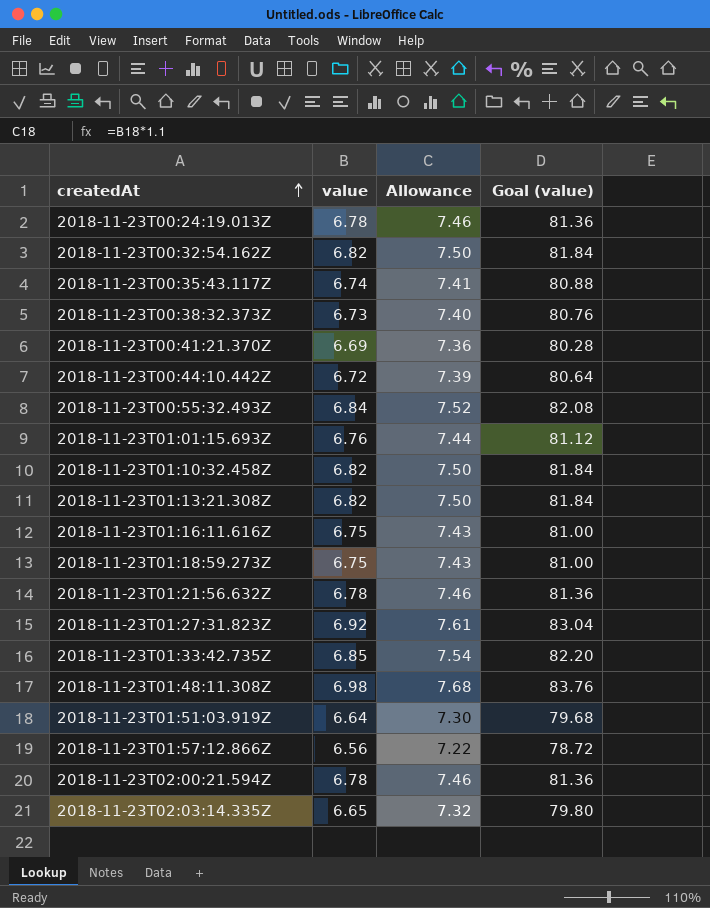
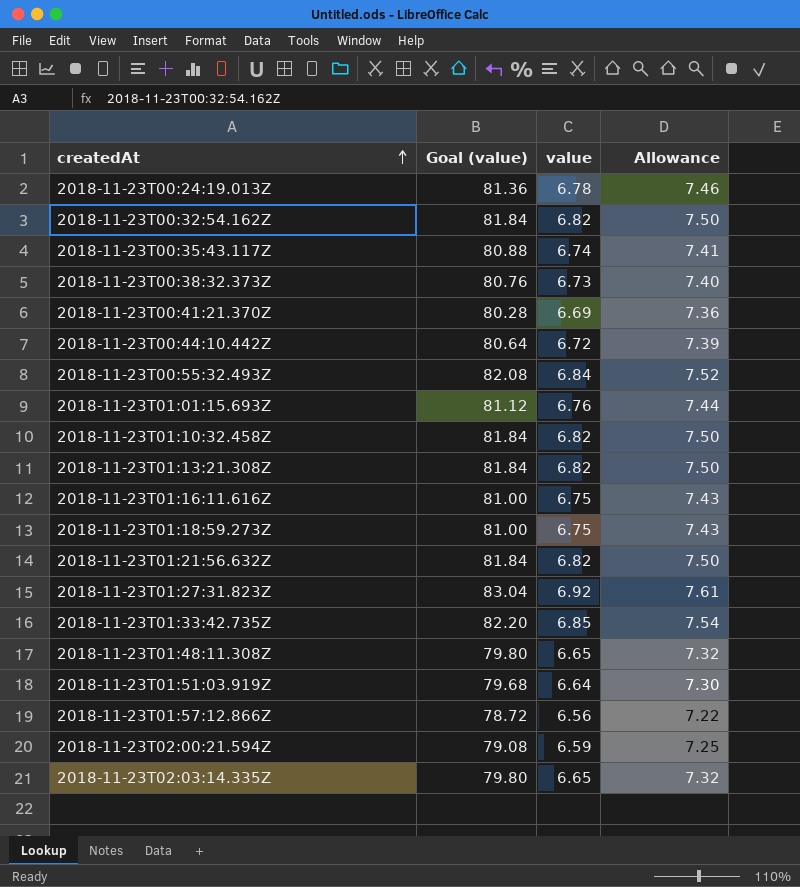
column Goal (value) | position: 4 -> 2
2018-11-23T01:21:56.632Z | Goal (value): 81.36 -> 81.84
2018-11-23T01:21:56.632Z | value: 6.78 -> 6.82
2018-11-23T01:21:56.632Z | Allowance: 7.46 -> 7.50
2018-11-23T01:48:11.308Z | Goal (value): 83.76 -> 79.80
2018-11-23T01:48:11.308Z | value: 6.98 -> 6.65
2018-11-23T01:48:11.308Z | Allowance: 7.68 -> 7.32
2018-11-23T02:00:21.594Z | Goal (value): 81.36 -> 79.08
2018-11-23T02:00:21.594Z | value: 6.78 -> 6.59
2018-11-23T02:00:21.594Z | Allowance: 7.46 -> 7.25

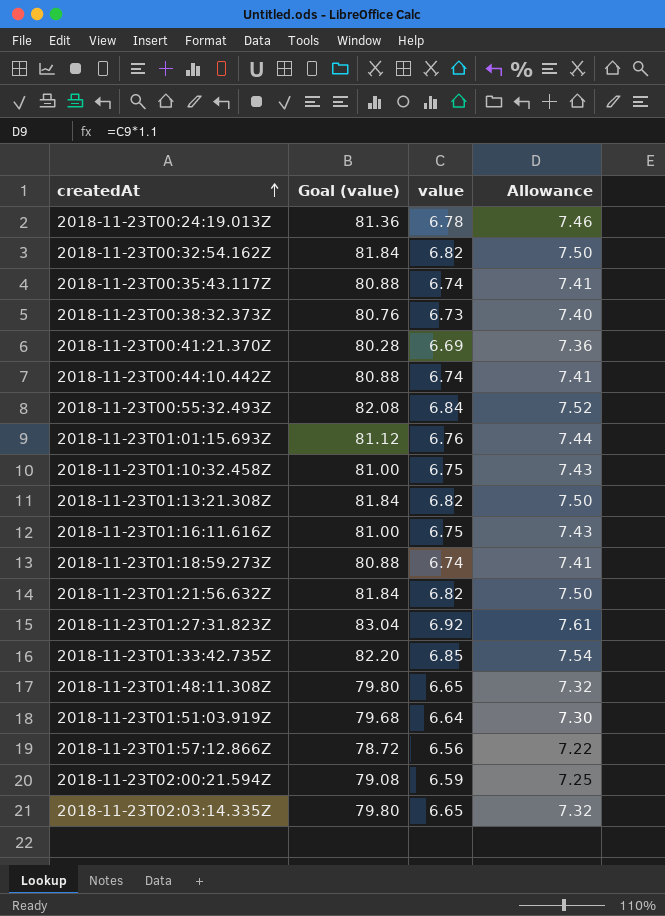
2018-11-23T00:44:10.442Z | Goal (value): 80.64 -> 80.88
2018-11-23T00:44:10.442Z | value: 6.72 -> 6.74
2018-11-23T00:44:10.442Z | Allowance: 7.39 -> 7.41
2018-11-23T01:10:32.458Z | Goal (value): 81.84 -> 81.00
2018-11-23T01:10:32.458Z | value: 6.82 -> 6.75
2018-11-23T01:10:32.458Z | Allowance: 7.50 -> 7.43
2018-11-23T01:18:59.273Z | Goal (value): 81.00 -> 80.88
2018-11-23T01:18:59.273Z | value: 6.75 -> 6.74
2018-11-23T01:18:59.273Z | Allowance: 7.43 -> 7.41

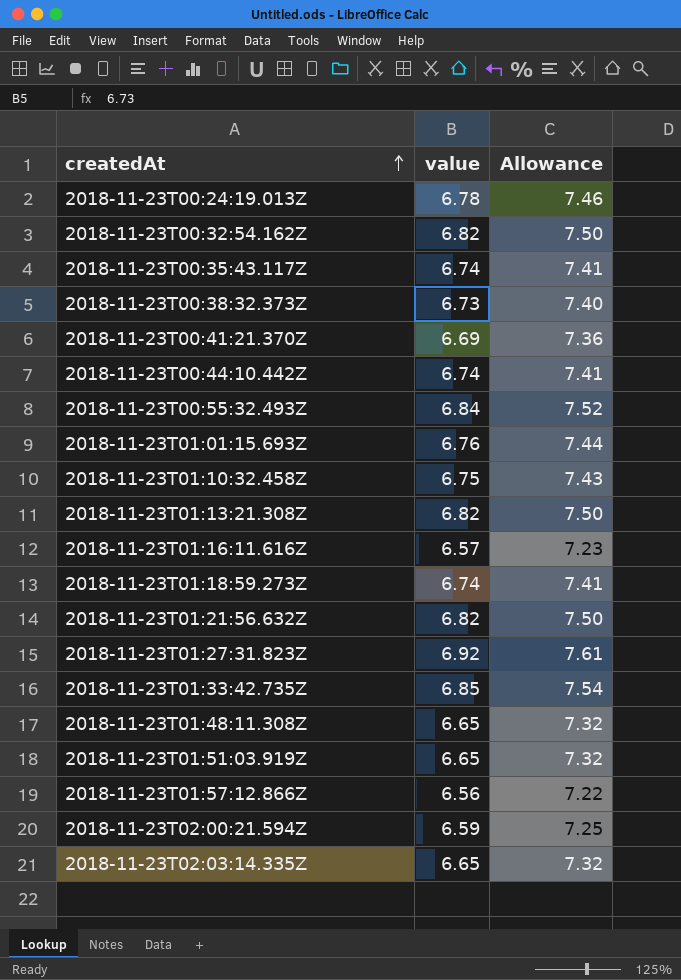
column Goal (value) | formula: [value] * 12 -> none
2018-11-23T01:16:11.616Z | value: 6.75 -> 6.57
2018-11-23T01:16:11.616Z | Allowance: 7.43 -> 7.23
2018-11-23T01:51:03.919Z | value: 6.64 -> 6.65
2018-11-23T01:51:03.919Z | Allowance: 7.30 -> 7.32

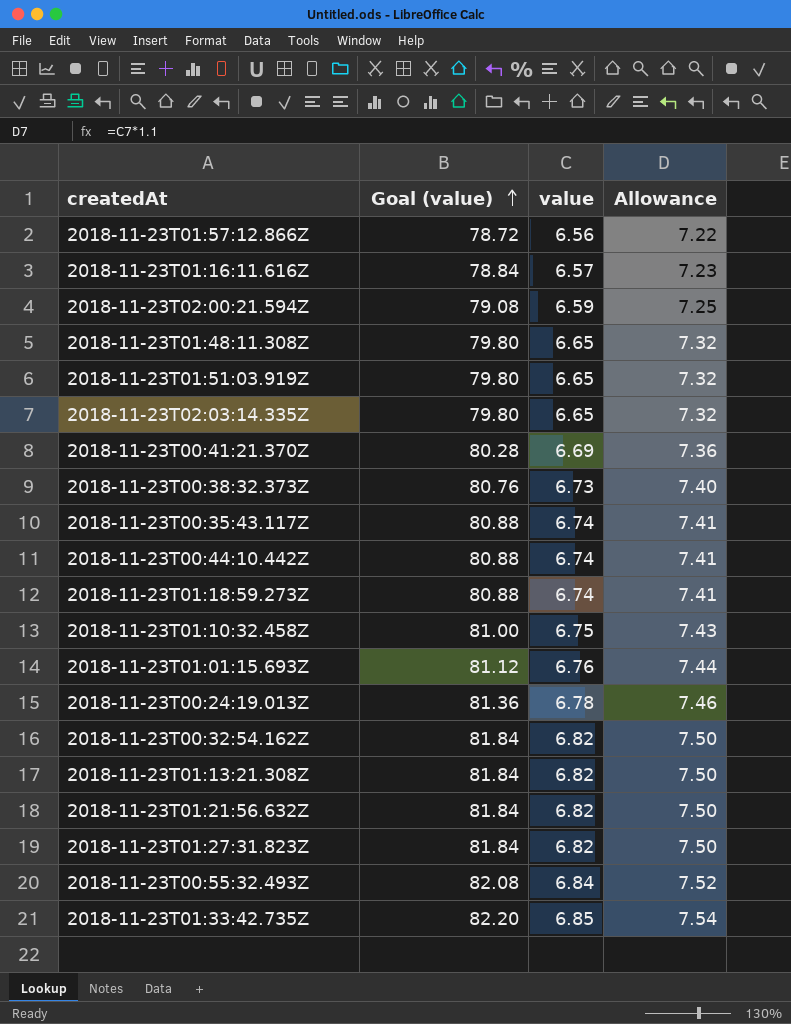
row order: createdAt ascending -> Goal (value) ascending
column Goal (value) | formula: none -> [value] * 12
2018-11-23T01:27:31.823Z | value: 6.92 -> 6.82
2018-11-23T01:27:31.823Z | Allowance: 7.61 -> 7.50

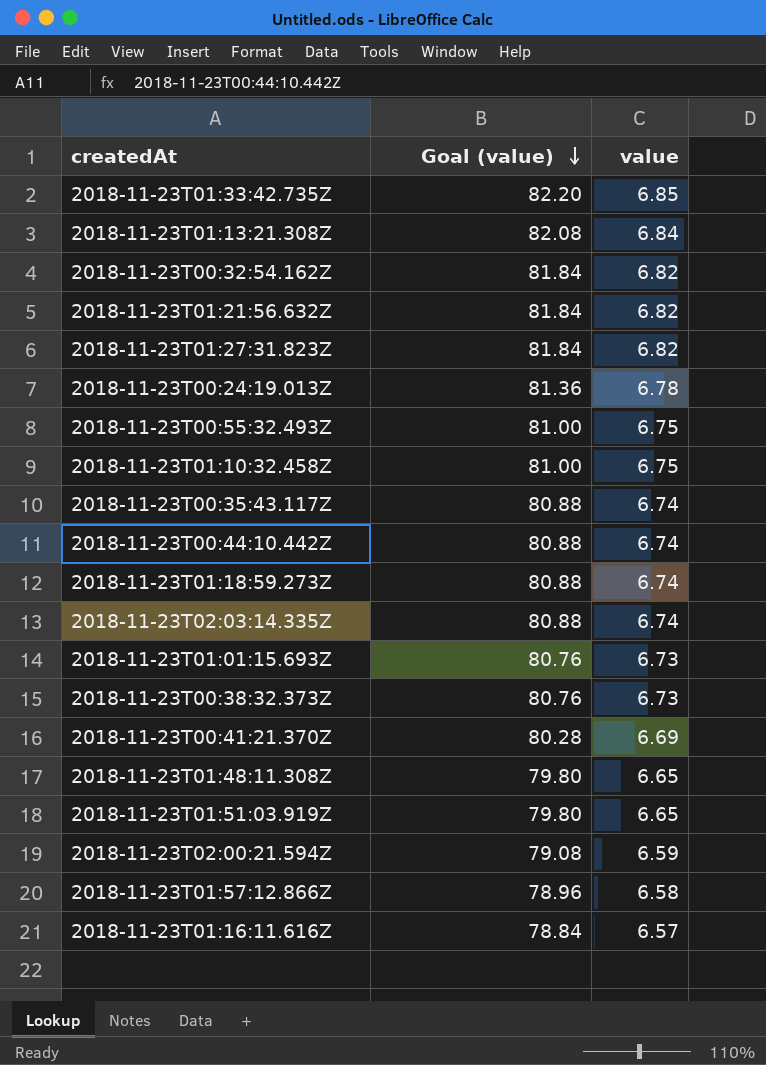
row order: Goal (value) ascending -> Goal (value) descending
column Allowance | formula: [value] * 1.1 -> none
2018-11-23T01:13:21.308Z | Goal (value): 81.84 -> 82.08
2018-11-23T01:13:21.308Z | value: 6.82 -> 6.84
2018-11-23T00:55:32.493Z | Goal (value): 82.08 -> 81.00
2018-11-23T00:55:32.493Z | value: 6.84 -> 6.75
2018-11-23T02:03:14.335Z | Goal (value): 79.80 -> 80.88
2018-11-23T02:03:14.335Z | value: 6.65 -> 6.74
2018-11-23T01:01:15.693Z | Goal (value): 81.12 -> 80.76
2018-11-23T01:01:15.693Z | value: 6.76 -> 6.73
2018-11-23T01:57:12.866Z | Goal (value): 78.72 -> 78.96
2018-11-23T01:57:12.866Z | value: 6.56 -> 6.58

